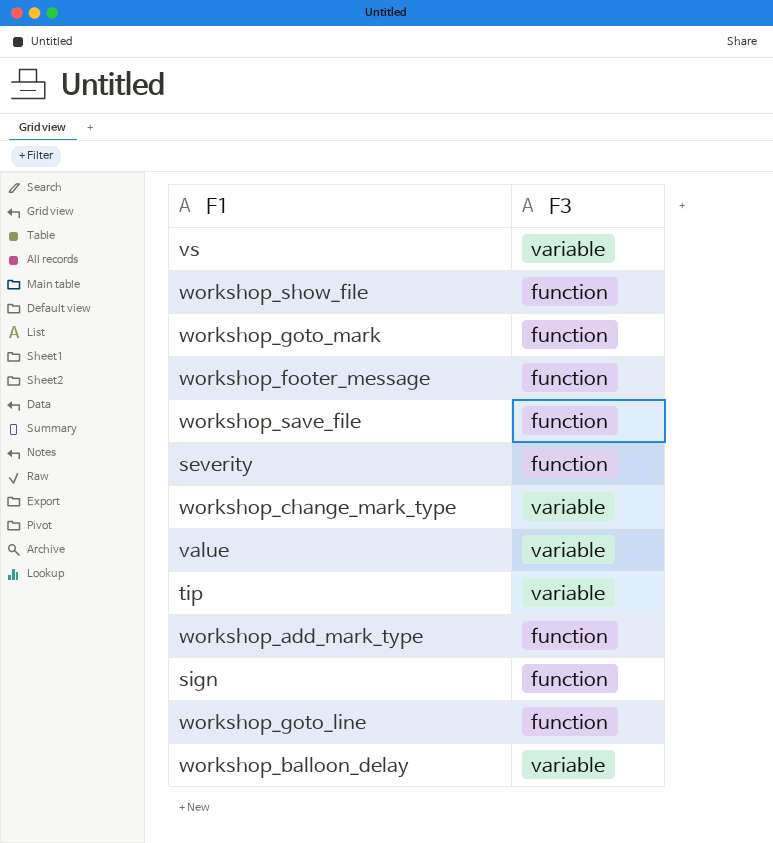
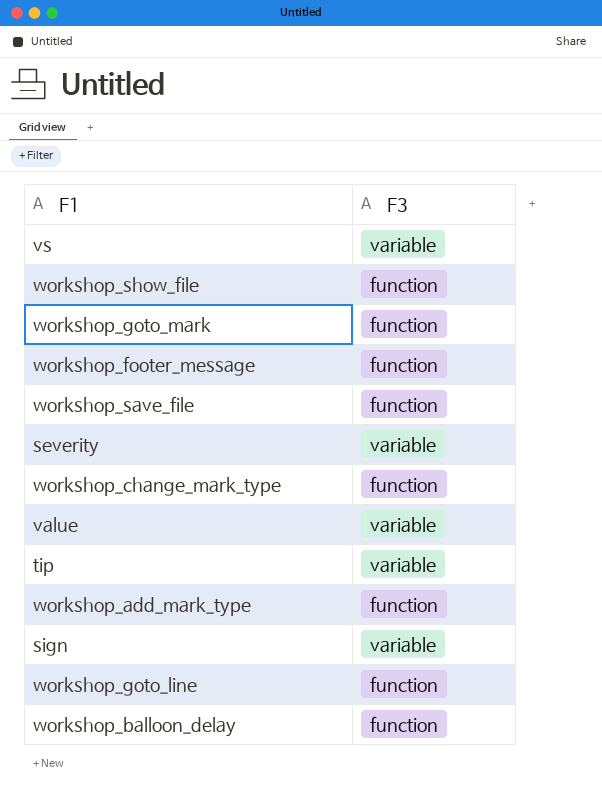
severity | F3: function -> variable
workshop_change_mark_type | F3: variable -> function
sign | F3: function -> variable
workshop_balloon_delay | F3: variable -> function

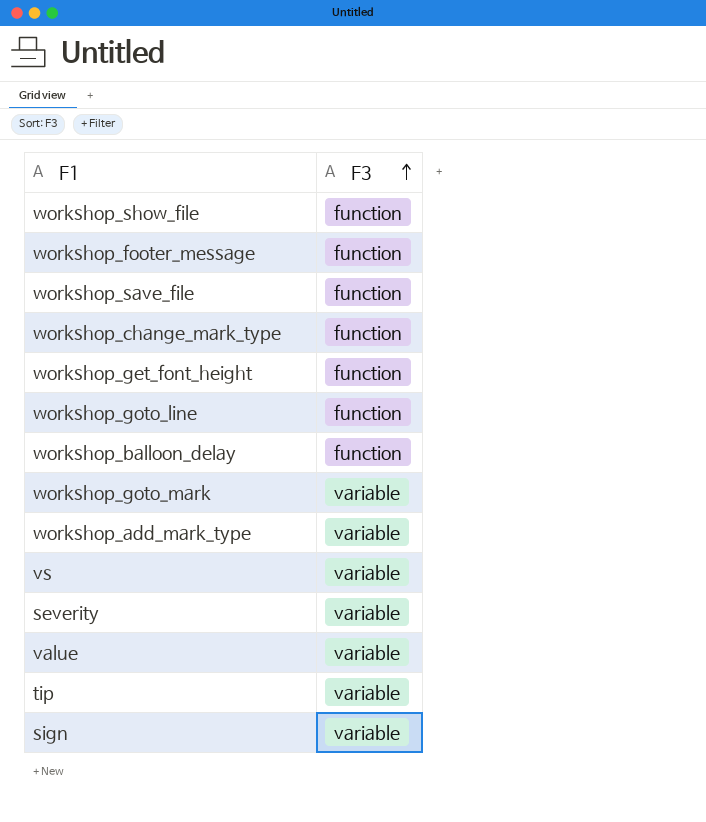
row order: none -> F3 ascending
row workshop_get_font_height: none -> function
workshop_goto_mark | F3: function -> variable
workshop_add_mark_type | F3: function -> variable

